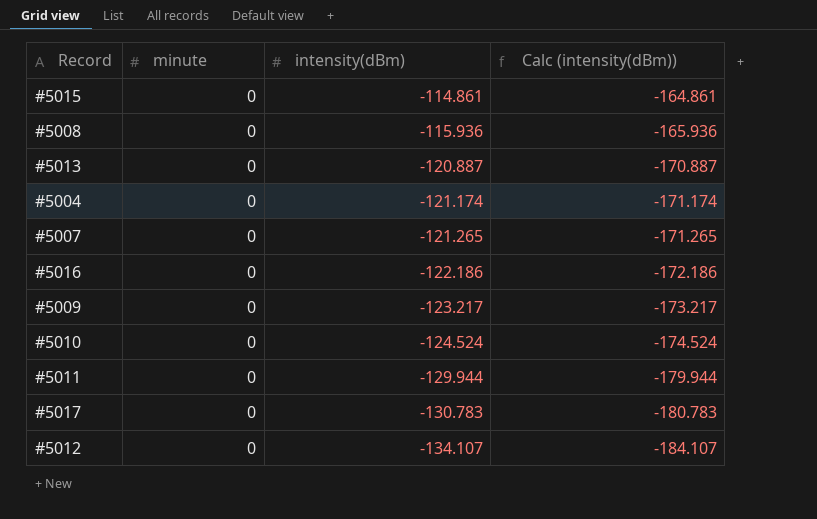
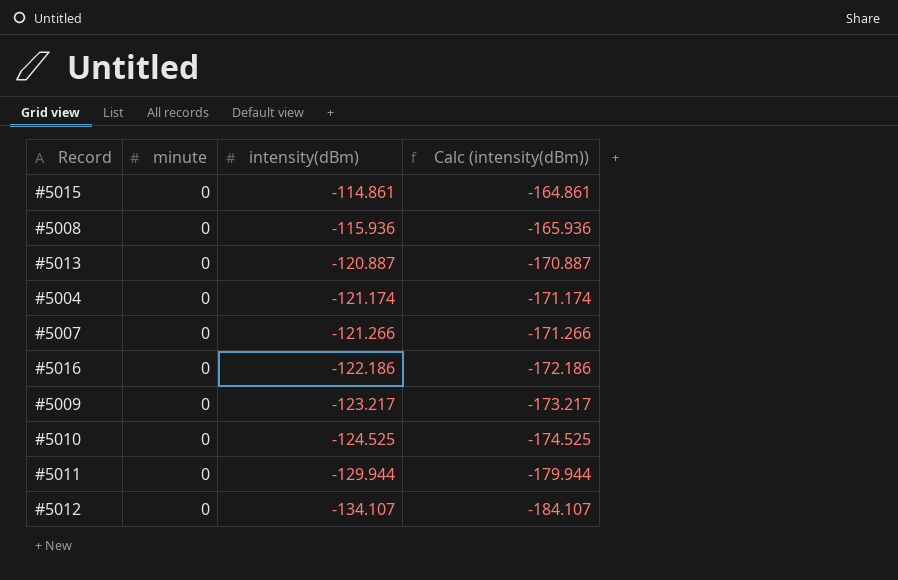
row #5017: 0 | -130.783 | -180.783 -> none
#5007 | intensity(dBm): -121.265 -> -121.266
#5007 | Calc (intensity(dBm)): -171.265 -> -171.266
#5010 | intensity(dBm): -124.524 -> -124.525
#5010 | Calc (intensity(dBm)): -174.524 -> -174.525

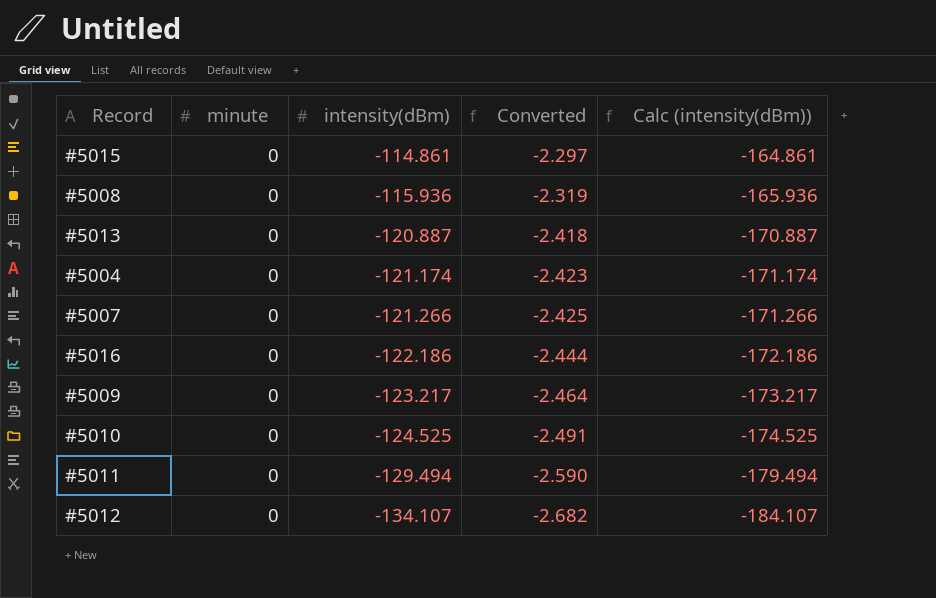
column Converted | formula: none -> [intensity(dBm)] * 0.02
#5011 | intensity(dBm): -129.944 -> -129.494
#5011 | Calc (intensity(dBm)): -179.944 -> -179.494

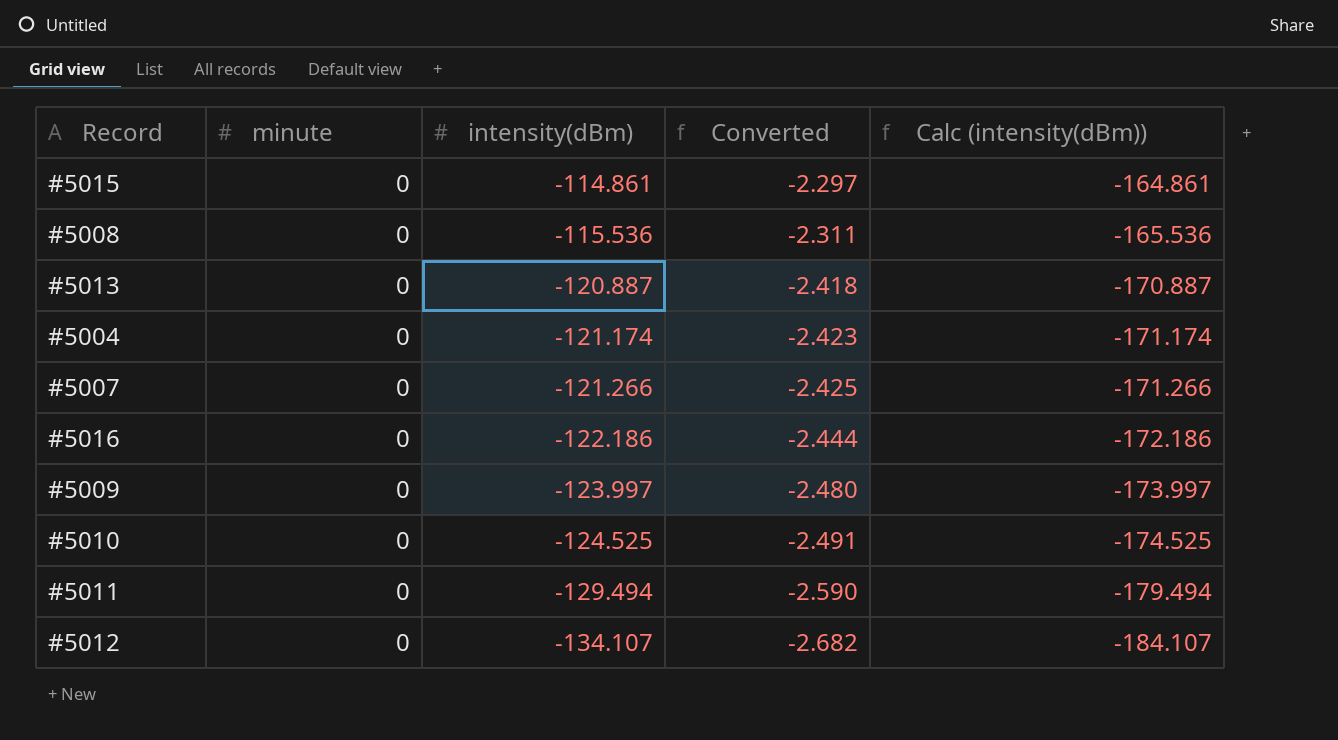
#5008 | intensity(dBm): -115.936 -> -115.536
#5008 | Converted: -2.319 -> -2.311
#5008 | Calc (intensity(dBm)): -165.936 -> -165.536
#5009 | intensity(dBm): -123.217 -> -123.997
#5009 | Converted: -2.464 -> -2.480
#5009 | Calc (intensity(dBm)): -173.217 -> -173.997

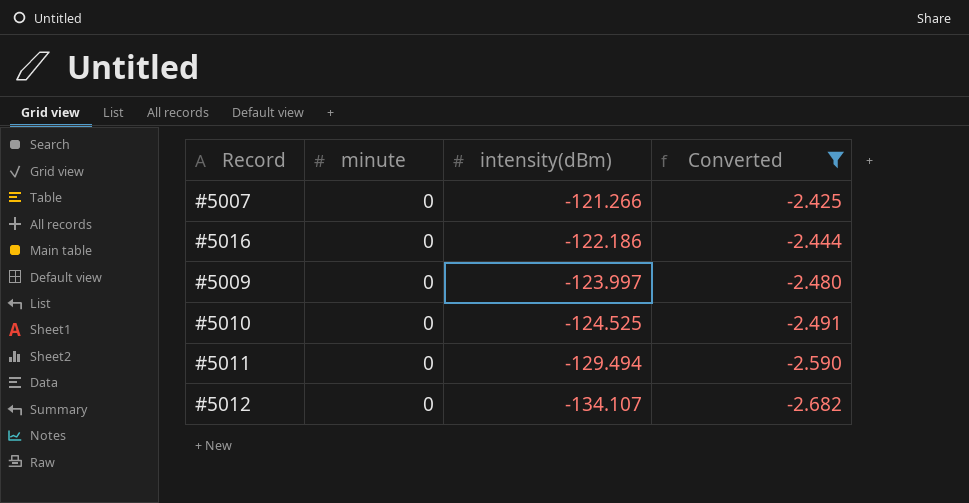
filter: none -> Converted <= -2.425
column Calc (intensity(dBm)) | formula: [intensity(dBm)] - 50 -> none

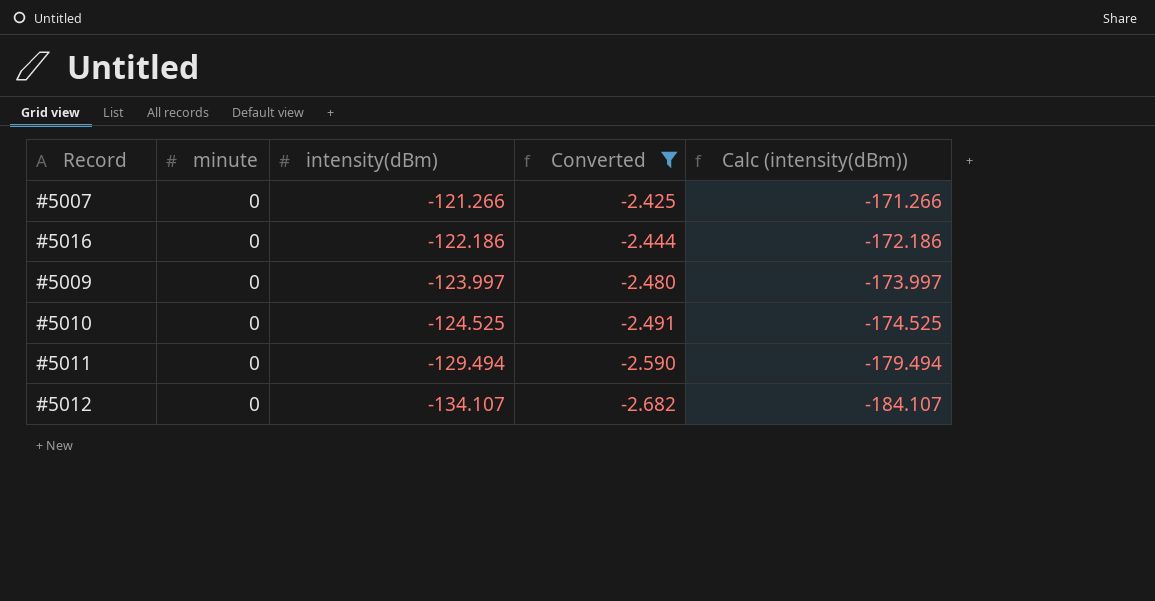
column Calc (intensity(dBm)) | formula: none -> [intensity(dBm)] - 50

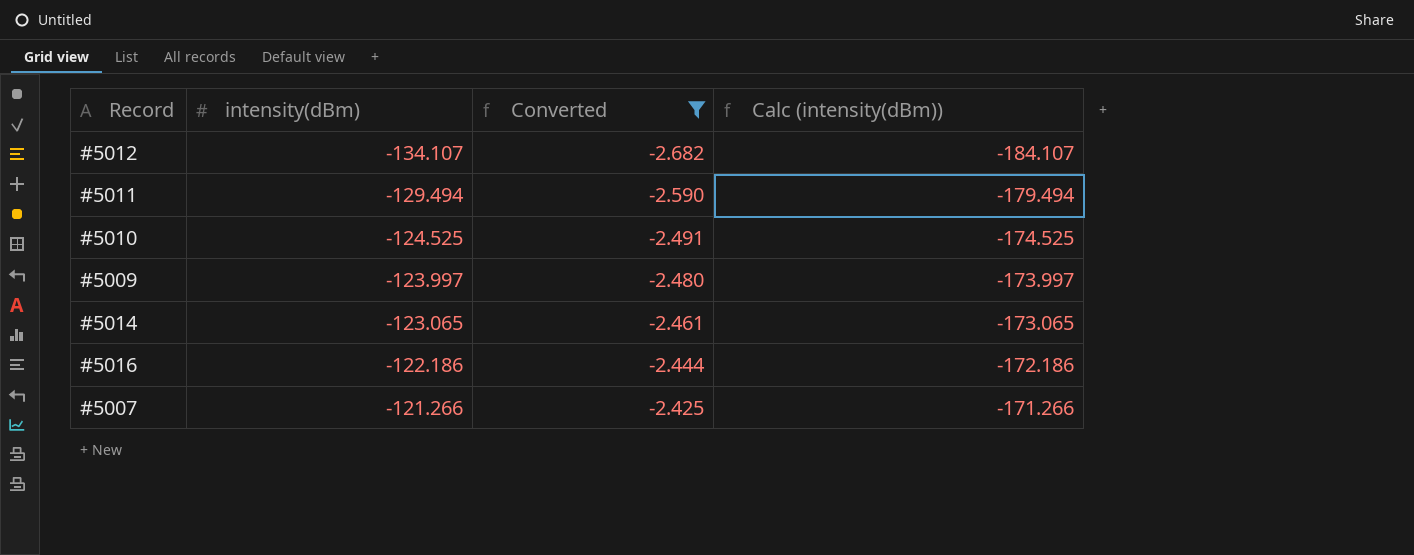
row order: intensity(dBm) descending -> intensity(dBm) ascending
column minute | position: 2 -> none
row #5014: none -> -123.065 | -2.461 | -173.065

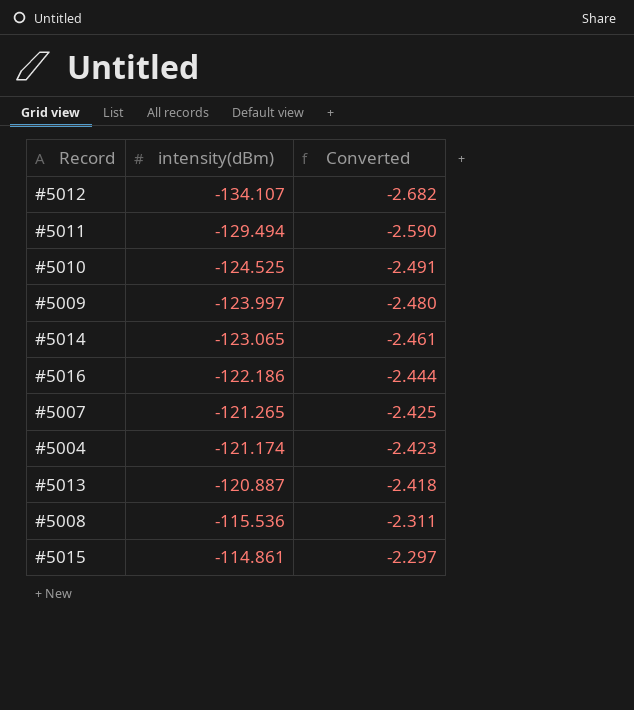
filter: Converted <= -2.425 -> none
column Calc (intensity(dBm)) | formula: [intensity(dBm)] - 50 -> none
#5007 | intensity(dBm): -121.266 -> -121.265

